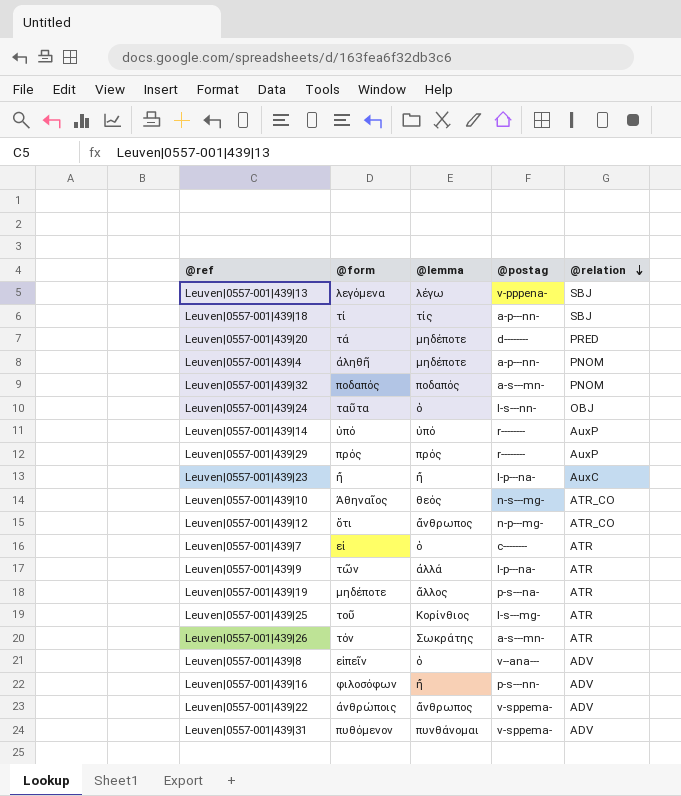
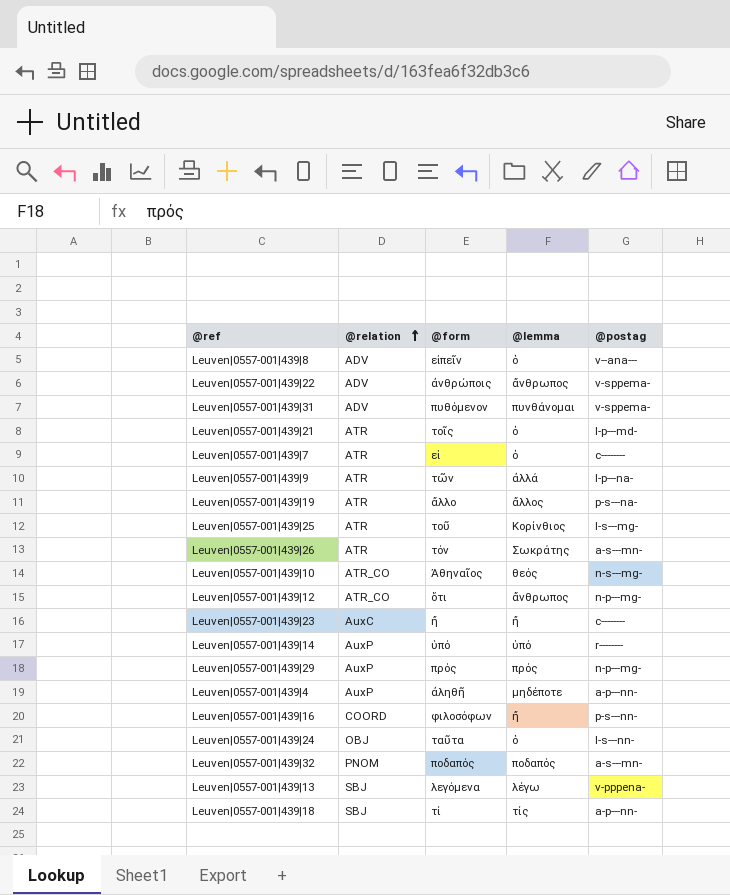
row order: @relation descending -> @relation ascending
column @relation | position: 5 -> 2
row Leuven|0557-001|439|20: τά | μηδέποτε | d-------- | PRED -> none
row Leuven|0557-001|439|21: none -> ATR | τοῖς | ὁ | l-p---md-
Leuven|0557-001|439|19 | @form: μηδέποτε -> ἄλλο
Leuven|0557-001|439|23 | @postag: l-p---na- -> c--------
Leuven|0557-001|439|29 | @postag: r-------- -> n-p---mg-
Leuven|0557-001|439|4 | @relation: PNOM -> AuxP
Leuven|0557-001|439|16 | @relation: ADV -> COORD

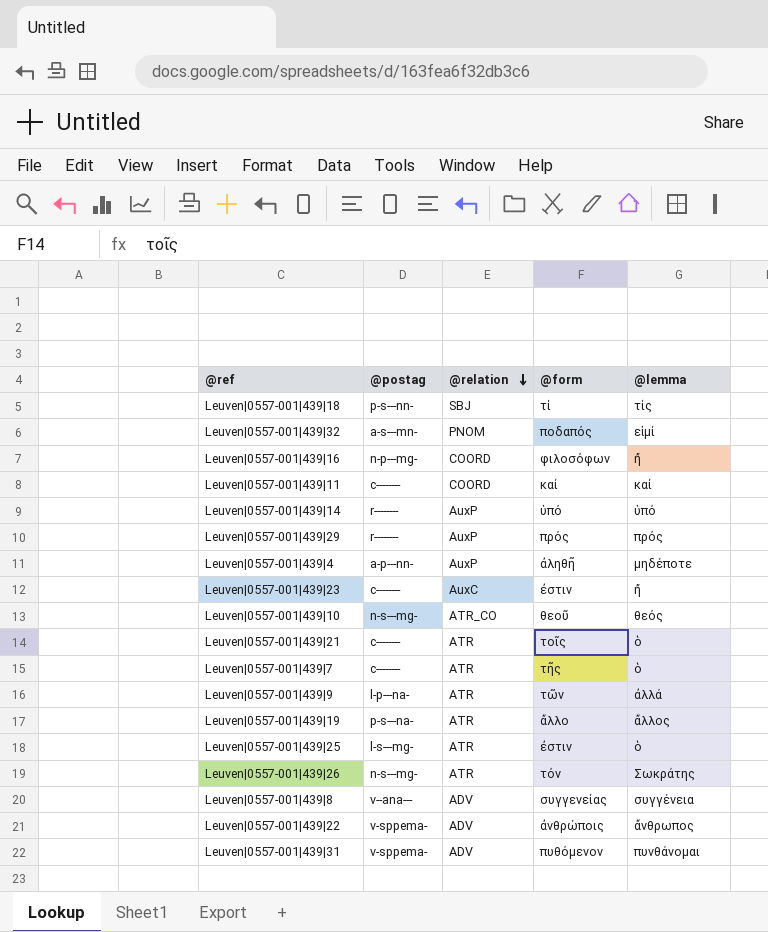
row order: @relation ascending -> @relation descending
column @postag | position: 5 -> 2
row Leuven|0557-001|439|12: ATR_CO | ὅτι | ἄνθρωπος | n-p---mg- -> none
row Leuven|0557-001|439|24: OBJ | ταῦτα | ὁ | l-s---nn- -> none
row Leuven|0557-001|439|13: SBJ | λεγόμενα | λέγω | v-pppena- -> none
Leuven|0557-001|439|18 | @postag: a-p---nn- -> p-s---nn-
Leuven|0557-001|439|32 | @lemma: ποδαπός -> εἰμί
Leuven|0557-001|439|16 | @postag: p-s---nn- -> n-p---mg-
row Leuven|0557-001|439|11: none -> c-------- | COORD | καί | καί
Leuven|0557-001|439|29 | @postag: n-p---mg- -> r--------
Leuven|0557-001|439|23 | @form: ἤ -> ἐστιν
Leuven|0557-001|439|10 | @form: Ἀθηναῖος -> θεοῦ
Leuven|0557-001|439|21 | @postag: l-p---md- -> c--------
Leuven|0557-001|439|7 | @form: εἰ -> τῆς
Leuven|0557-001|439|25 | @form: τοῦ -> ἐστιν
Leuven|0557-001|439|25 | @lemma: Κορίνθιος -> ὁ
Leuven|0557-001|439|26 | @postag: a-s---mn- -> n-s---mg-
Leuven|0557-001|439|8 | @form: εἰπεῖν -> συγγενείας
Leuven|0557-001|439|8 | @lemma: ὁ -> συγγένεια

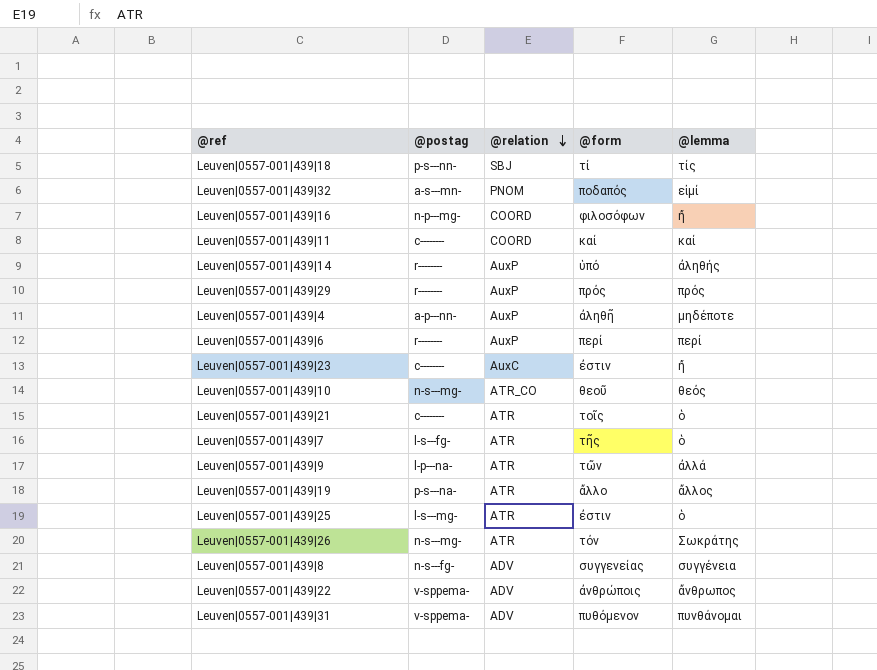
Leuven|0557-001|439|14 | @lemma: ὑπό -> ἀληθής
row Leuven|0557-001|439|6: none -> r-------- | AuxP | περί | περί
Leuven|0557-001|439|7 | @postag: c-------- -> l-s---fg-
Leuven|0557-001|439|8 | @postag: v--ana--- -> n-s---fg-

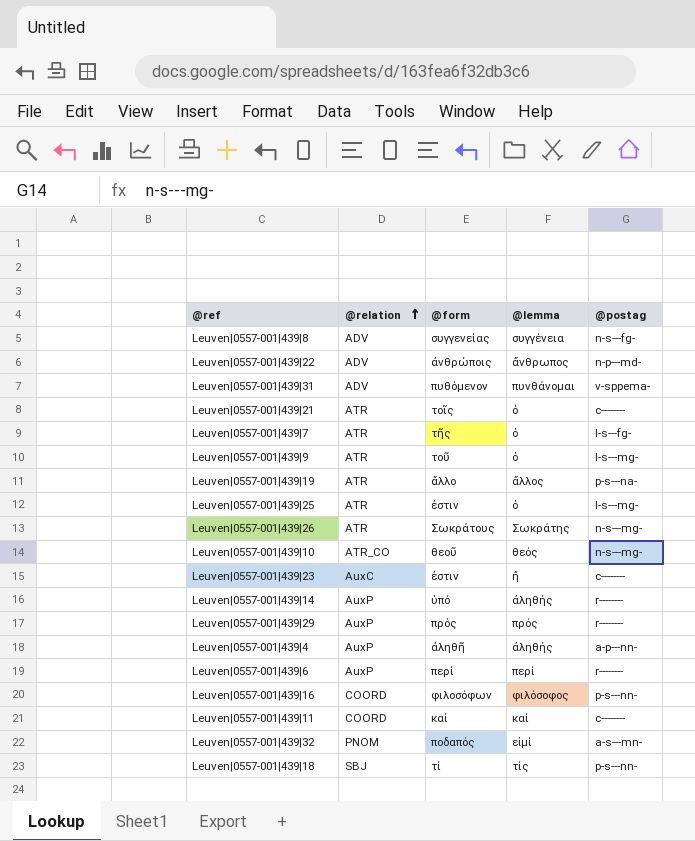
row order: @relation descending -> @relation ascending
column @postag | position: 2 -> 5
Leuven|0557-001|439|22 | @postag: v-sppema- -> n-p---md-
Leuven|0557-001|439|9 | @form: τῶν -> τοῦ
Leuven|0557-001|439|9 | @lemma: ἀλλά -> ὁ
Leuven|0557-001|439|9 | @postag: l-p---na- -> l-s---mg-
Leuven|0557-001|439|26 | @form: τόν -> Σωκράτους
Leuven|0557-001|439|4 | @lemma: μηδέποτε -> ἀληθής
Leuven|0557-001|439|16 | @lemma: ἤ -> φιλόσοφος
Leuven|0557-001|439|16 | @postag: n-p---mg- -> p-s---nn-

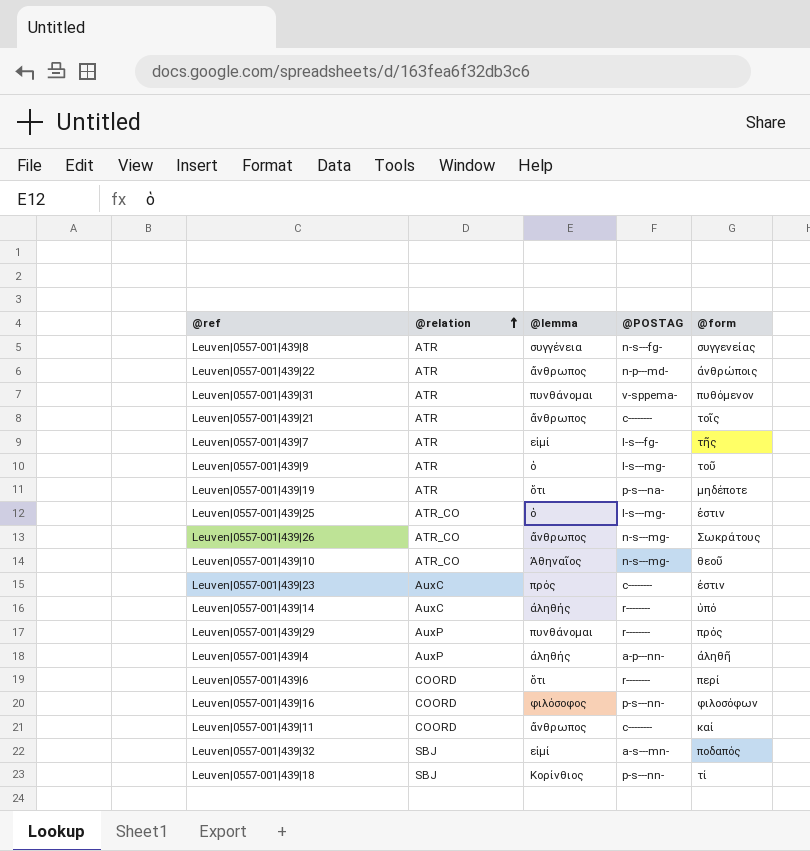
column name: @postag -> @POSTAG
column @form | position: 3 -> 5
Leuven|0557-001|439|8 | @relation: ADV -> ATR
Leuven|0557-001|439|22 | @relation: ADV -> ATR
Leuven|0557-001|439|31 | @relation: ADV -> ATR
Leuven|0557-001|439|21 | @lemma: ὁ -> ἄνθρωπος
Leuven|0557-001|439|7 | @lemma: ὁ -> εἰμί
Leuven|0557-001|439|19 | @lemma: ἄλλος -> ὅτι
Leuven|0557-001|439|19 | @form: ἄλλο -> μηδέποτε
Leuven|0557-001|439|25 | @relation: ATR -> ATR_CO
Leuven|0557-001|439|26 | @relation: ATR -> ATR_CO
Leuven|0557-001|439|26 | @lemma: Σωκράτης -> ἄνθρωπος
Leuven|0557-001|439|10 | @lemma: θεός -> Ἀθηναῖος
Leuven|0557-001|439|23 | @lemma: ἤ -> πρός
Leuven|0557-001|439|14 | @relation: AuxP -> AuxC
Leuven|0557-001|439|29 | @lemma: πρός -> πυνθάνομαι
Leuven|0557-001|439|6 | @relation: AuxP -> COORD
Leuven|0557-001|439|6 | @lemma: περί -> ὅτι
Leuven|0557-001|439|11 | @lemma: καί -> ἄνθρωπος
Leuven|0557-001|439|32 | @relation: PNOM -> SBJ
Leuven|0557-001|439|18 | @lemma: τίς -> Κορίνθιος

